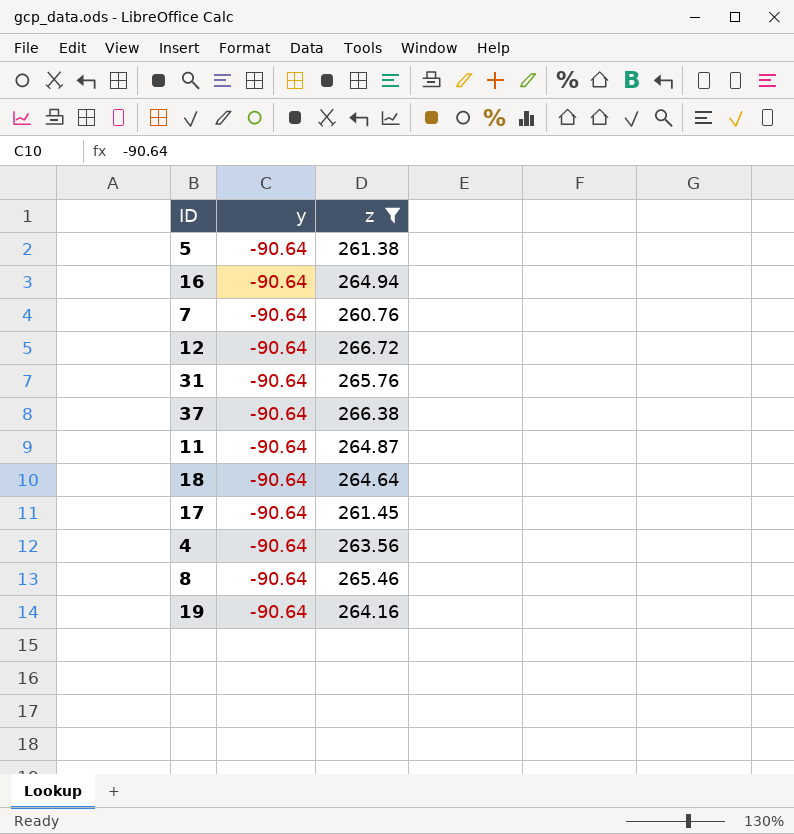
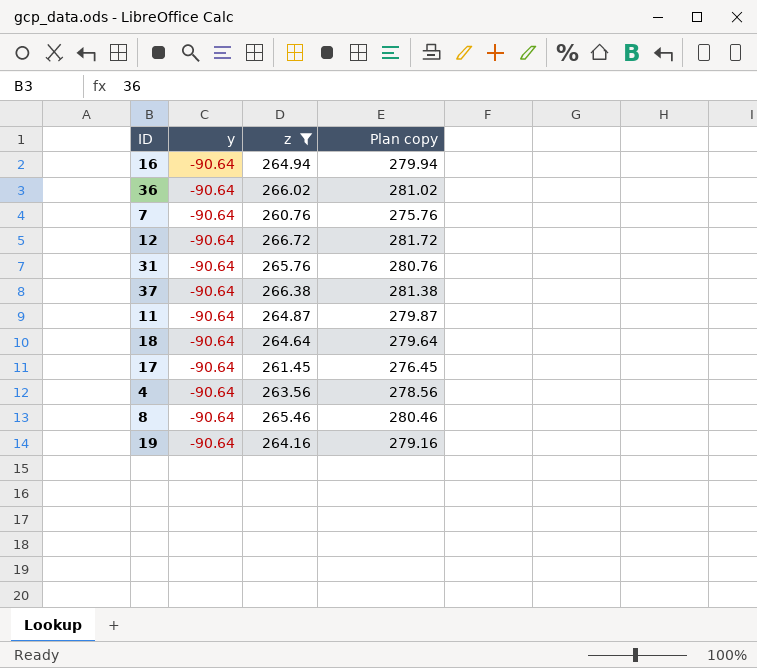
column Plan copy | formula: none -> [z] + 15
row 5: -90.64 | 261.38 -> none
row 36: none -> -90.64 | 266.02 | 281.02

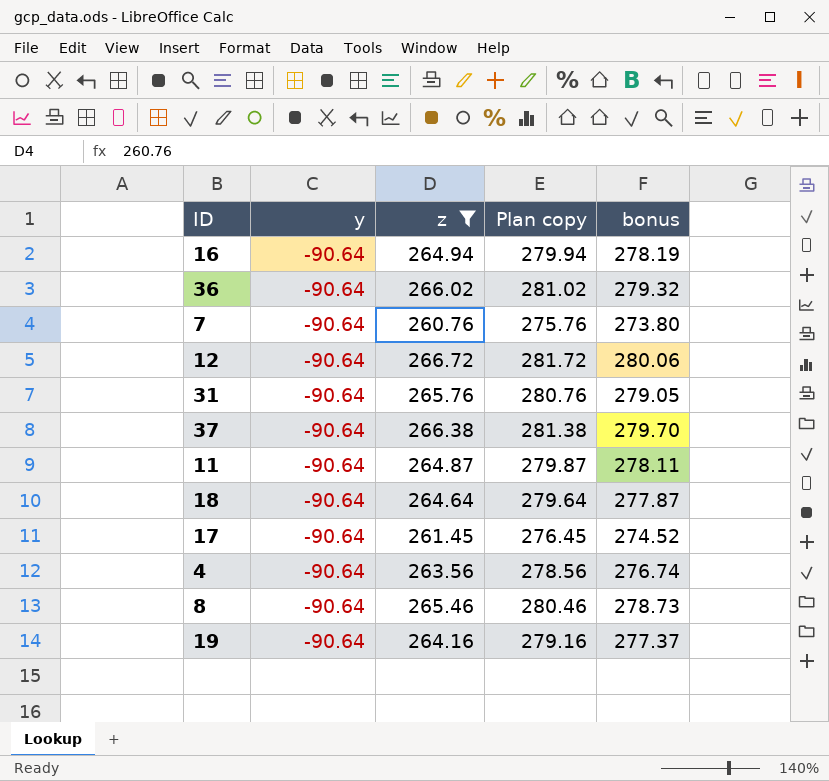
column bonus | formula: none -> [z] * 1.05

